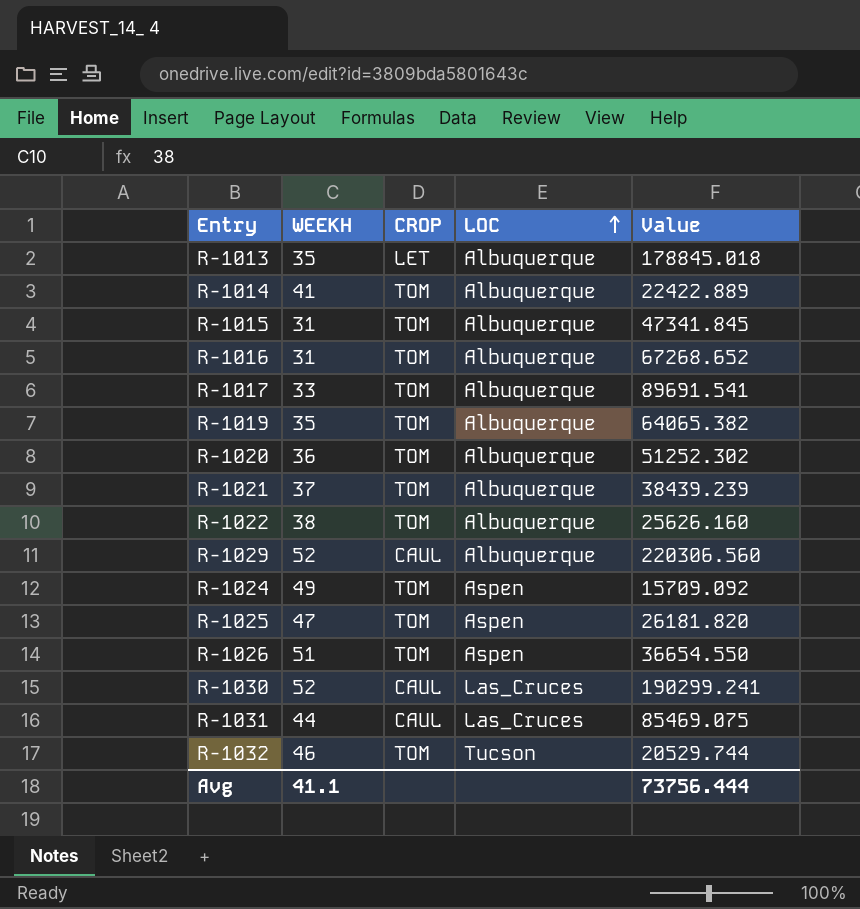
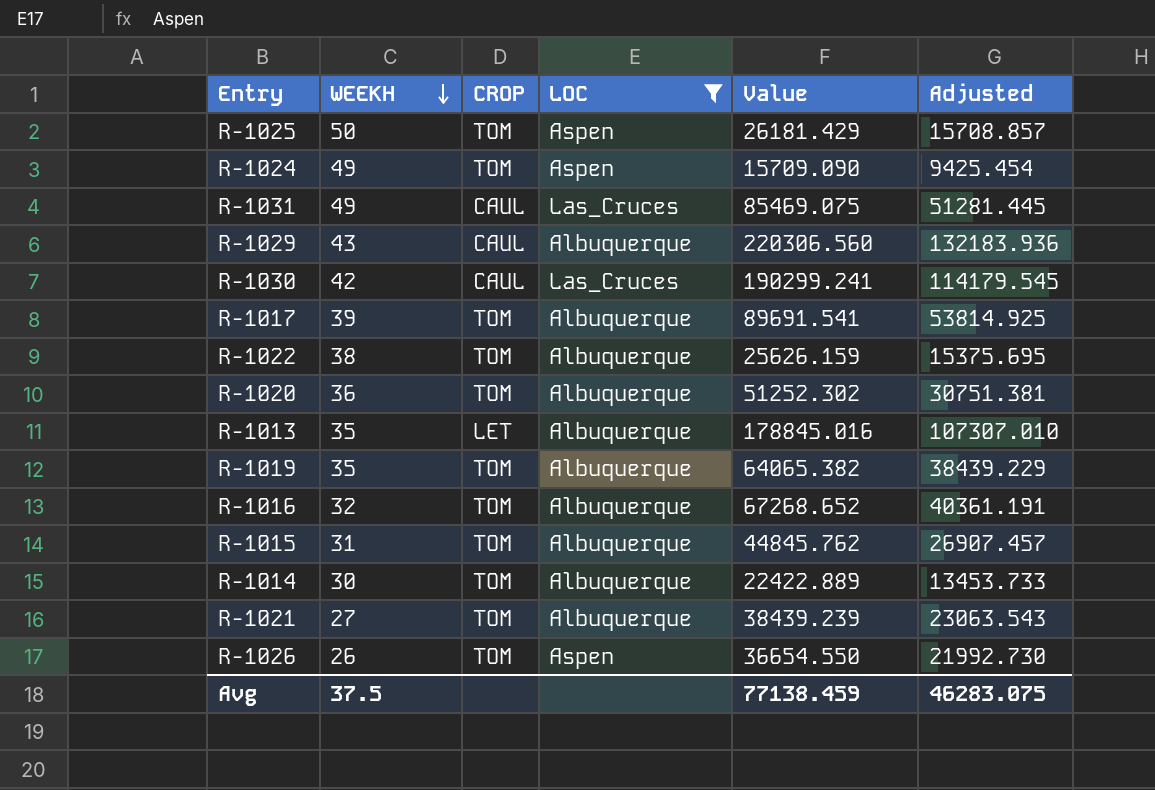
filter: none -> LOC != Tucson
row order: LOC ascending -> WEEKH descending
column Adjusted | formula: none -> [Value] * 0.6
R-1025 | WEEKH: 47 -> 50
R-1025 | Value: 26181.820 -> 26181.429
R-1024 | Value: 15709.092 -> 15709.090
R-1031 | WEEKH: 44 -> 49
R-1029 | WEEKH: 52 -> 43
R-1030 | WEEKH: 52 -> 42
R-1017 | WEEKH: 33 -> 39
R-1022 | Value: 25626.160 -> 25626.159
R-1013 | Value: 178845.018 -> 178845.016
R-1016 | WEEKH: 31 -> 32
R-1015 | Value: 47341.845 -> 44845.762
R-1014 | WEEKH: 41 -> 30
R-1021 | WEEKH: 37 -> 27
R-1026 | WEEKH: 51 -> 26
Avg | WEEKH: 41.1 -> 37.5
Avg | Value: 73756.444 -> 77138.459

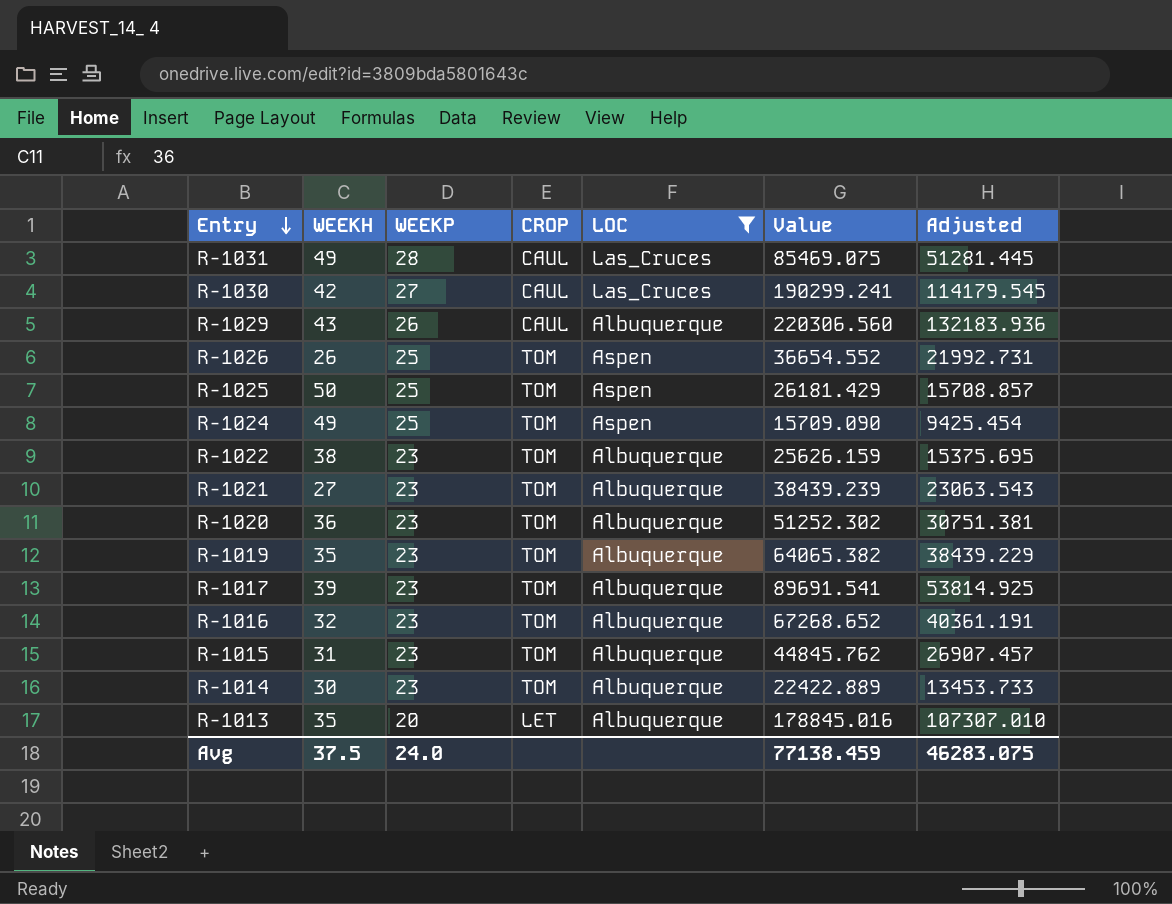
row order: WEEKH descending -> Entry descending
column WEEKP | position: none -> 3
R-1026 | Value: 36654.550 -> 36654.552
R-1026 | Adjusted: 21992.730 -> 21992.731

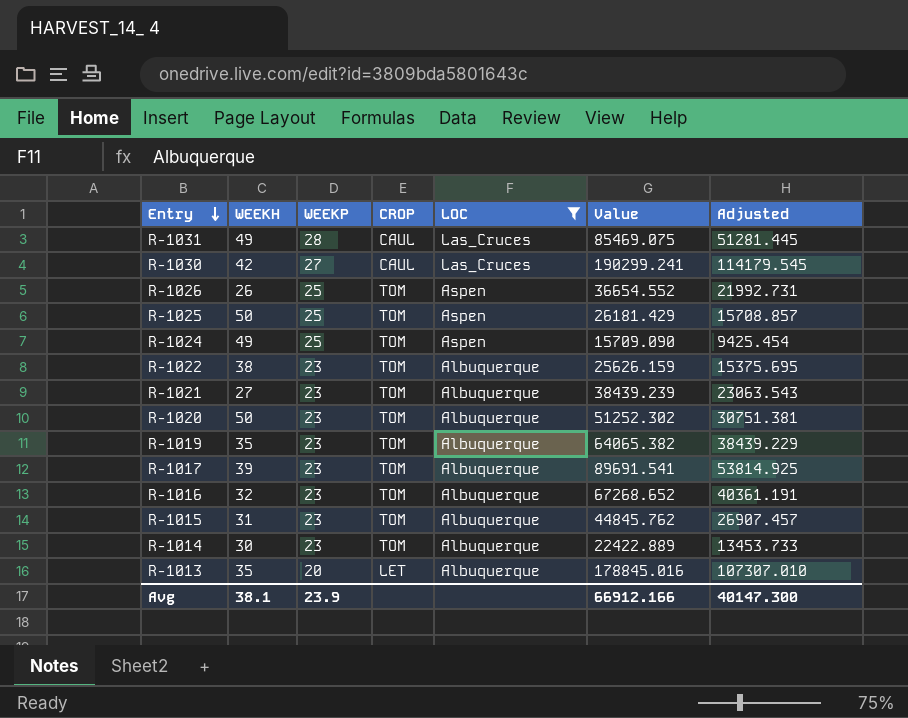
row R-1029: 43 | 26 | CAUL | Albuquerque | 220306.560 | 132183.936 -> none
R-1020 | WEEKH: 36 -> 50
Avg | WEEKH: 37.5 -> 38.1
Avg | WEEKP: 24.0 -> 23.9
Avg | Value: 77138.459 -> 66912.166
Avg | Adjusted: 46283.075 -> 40147.300

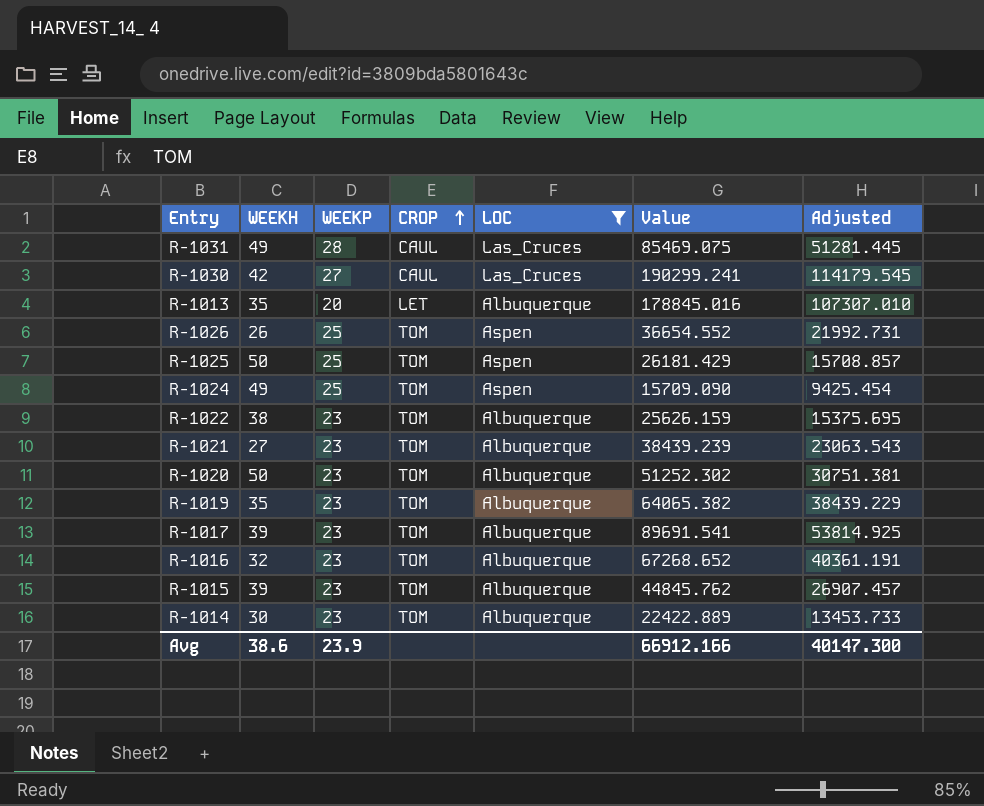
row order: Entry descending -> CROP ascending
R-1015 | WEEKH: 31 -> 39
Avg | WEEKH: 38.1 -> 38.6

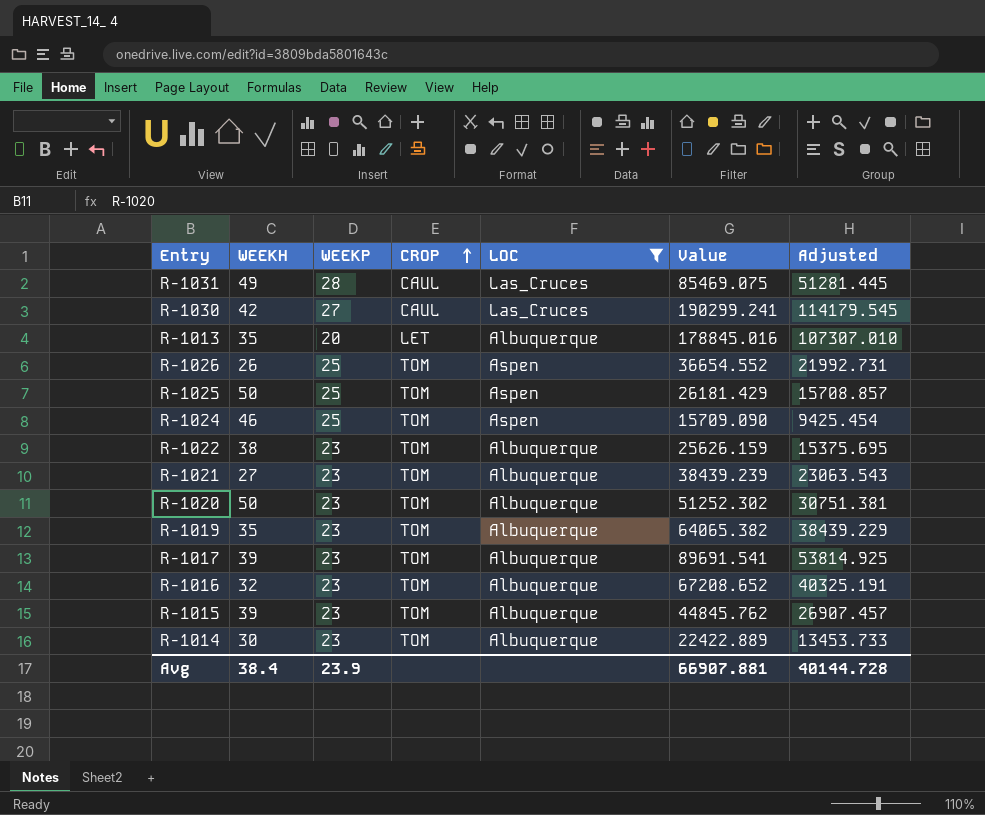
R-1024 | WEEKH: 49 -> 46
R-1016 | Value: 67268.652 -> 67208.652
R-1016 | Adjusted: 40361.191 -> 40325.191
Avg | WEEKH: 38.6 -> 38.4
Avg | Value: 66912.166 -> 66907.881
Avg | Adjusted: 40147.300 -> 40144.728

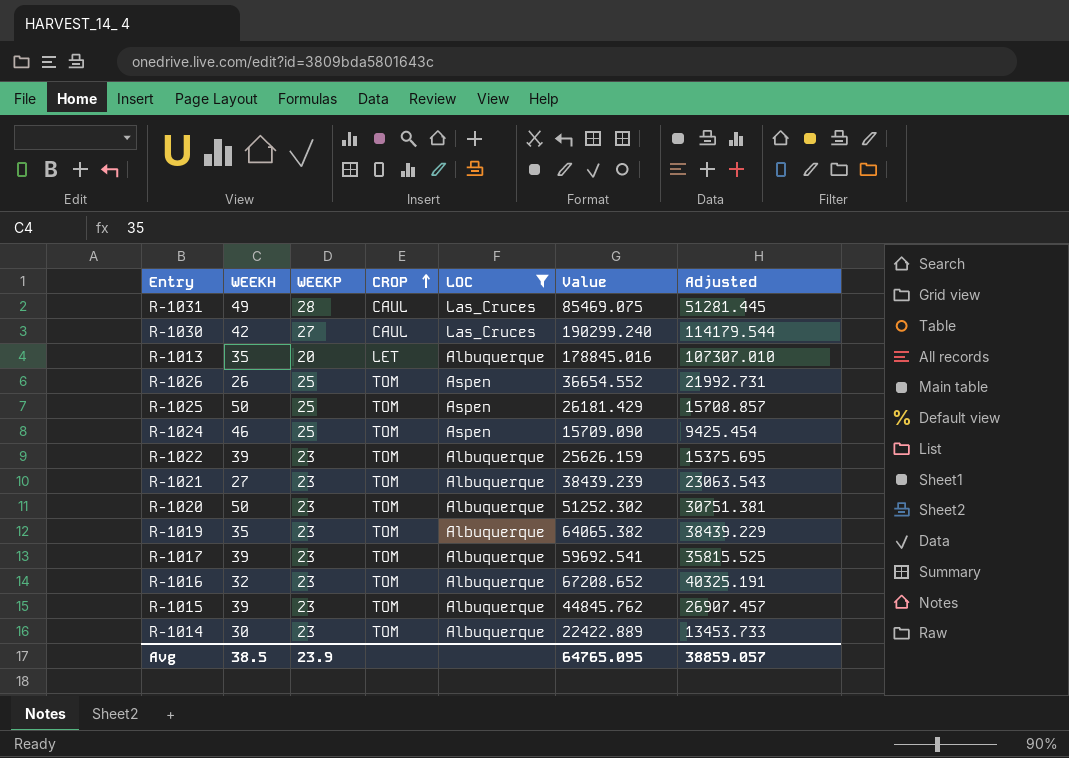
R-1030 | Value: 190299.241 -> 190299.240
R-1030 | Adjusted: 114179.545 -> 114179.544
R-1022 | WEEKH: 38 -> 39
R-1017 | Value: 89691.541 -> 59692.541
R-1017 | Adjusted: 53814.925 -> 35815.525
Avg | WEEKH: 38.4 -> 38.5
Avg | Value: 66907.881 -> 64765.095
Avg | Adjusted: 40144.728 -> 38859.057

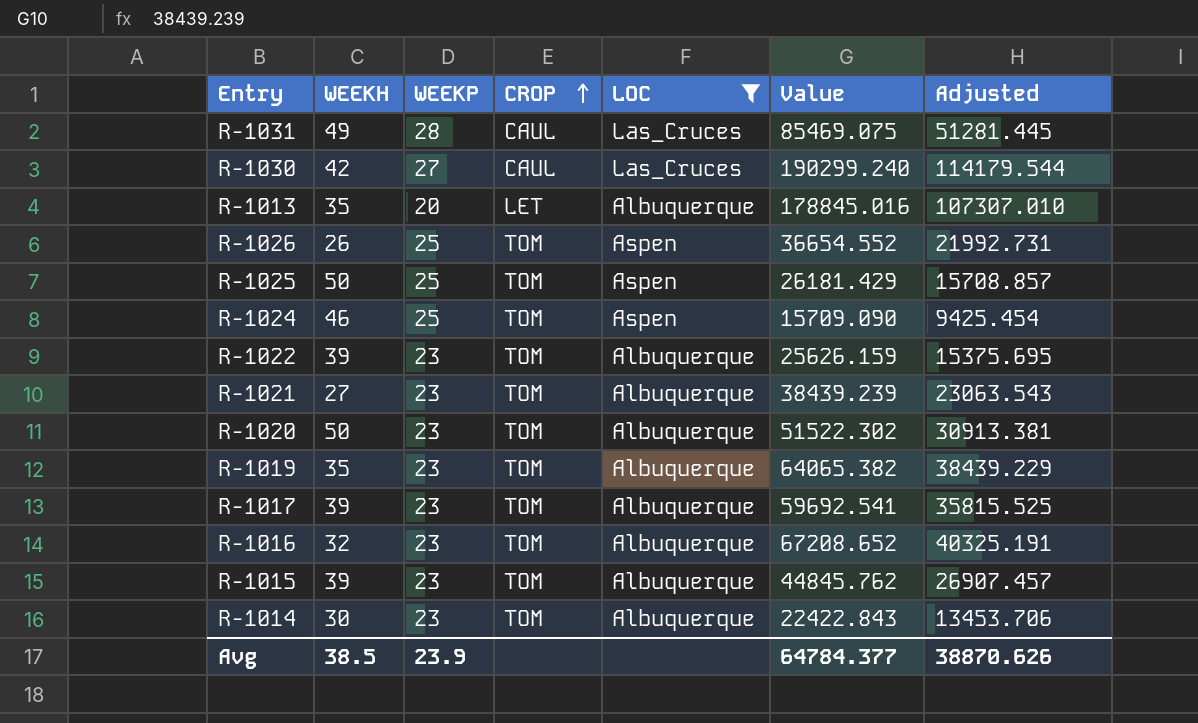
R-1020 | Value: 51252.302 -> 51522.302
R-1020 | Adjusted: 30751.381 -> 30913.381
R-1014 | Value: 22422.889 -> 22422.843
R-1014 | Adjusted: 13453.733 -> 13453.706
Avg | Value: 64765.095 -> 64784.377
Avg | Adjusted: 38859.057 -> 38870.626

